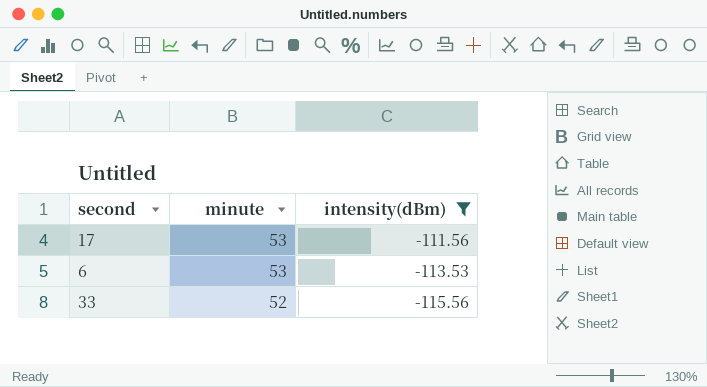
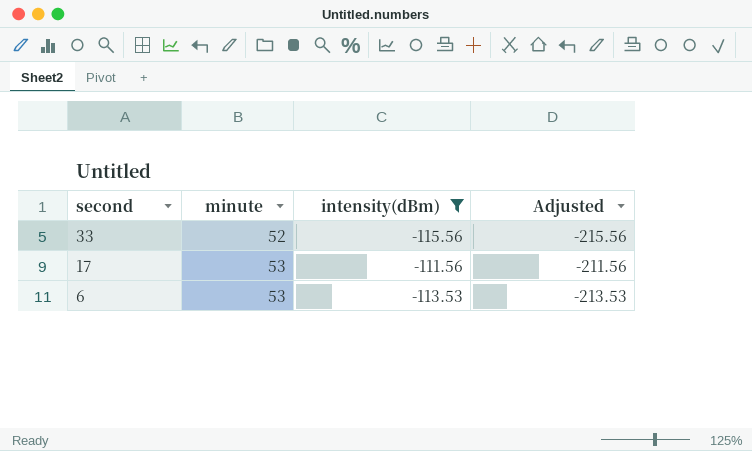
row order: minute descending -> second descending
column Adjusted | formula: none -> [intensity(dBm)] - 100

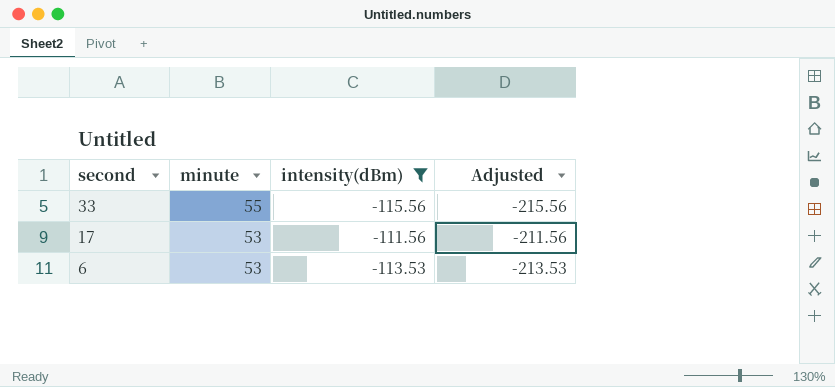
33 | minute: 52 -> 55

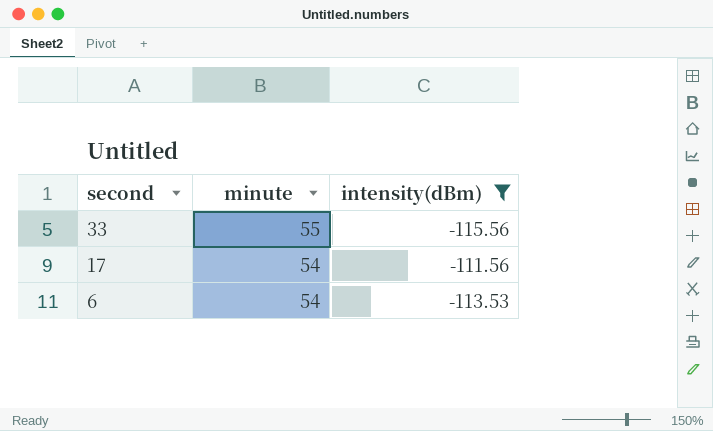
column Adjusted | formula: [intensity(dBm)] - 100 -> none
17 | minute: 53 -> 54
6 | minute: 53 -> 54

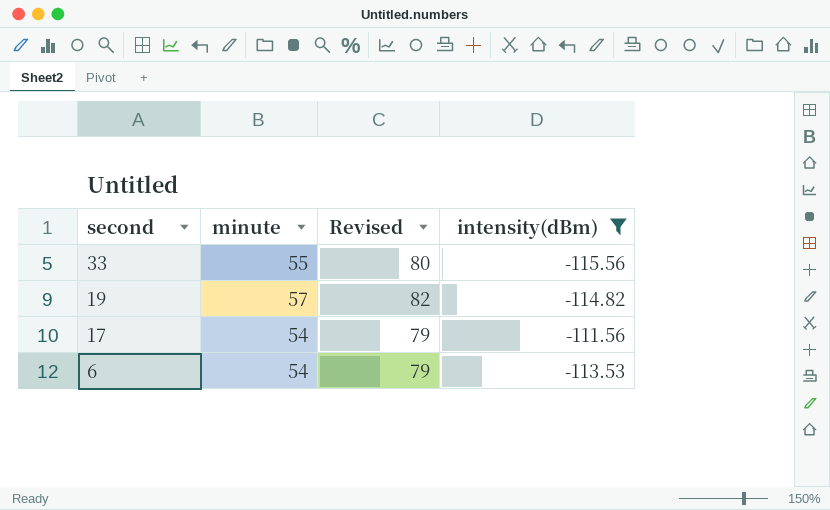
column Revised | formula: none -> [minute] + 25
row 19: none -> 57 | 82 | -114.82

